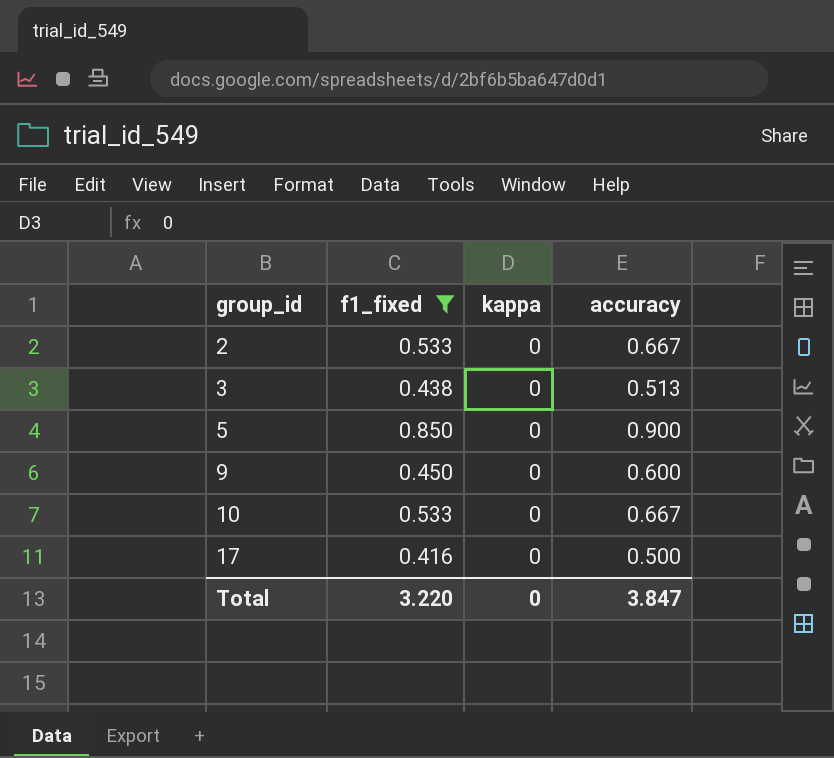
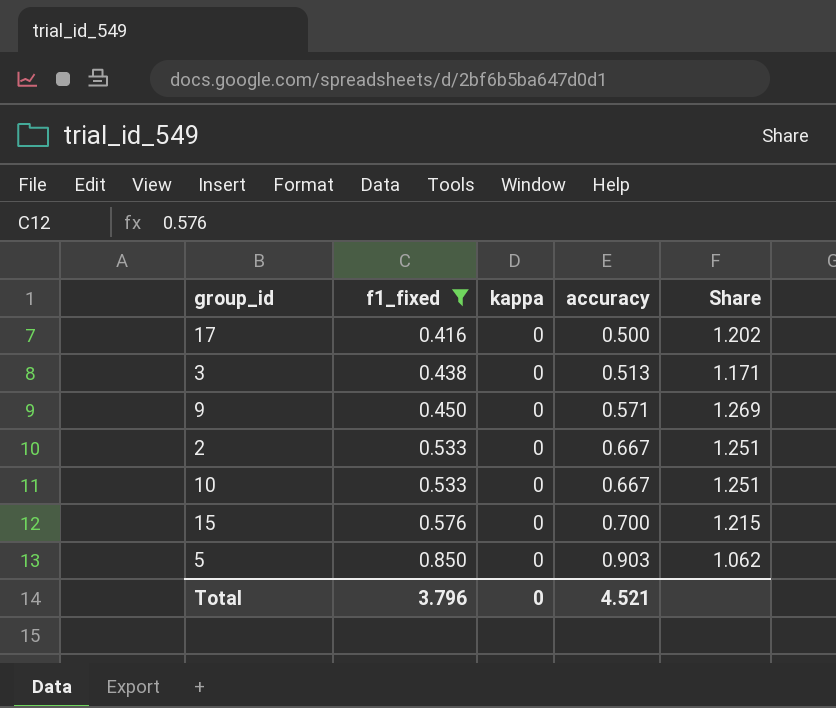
row order: group_id ascending -> f1_fixed ascending
column Share | formula: none -> [accuracy] / [f1_fixed]
9 | accuracy: 0.600 -> 0.571
row 15: none -> 0.576 | 0 | 0.700 | 1.215
5 | accuracy: 0.900 -> 0.903
Total | f1_fixed: 3.220 -> 3.796
Total | accuracy: 3.847 -> 4.521

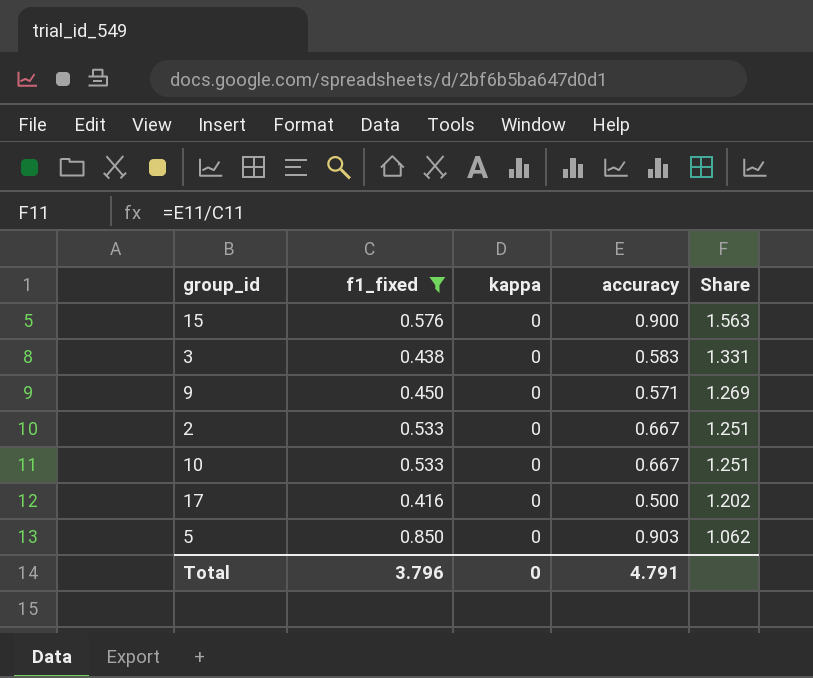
row order: f1_fixed ascending -> Share descending
15 | accuracy: 0.700 -> 0.900
15 | Share: 1.215 -> 1.563
3 | accuracy: 0.513 -> 0.583
3 | Share: 1.171 -> 1.331
Total | accuracy: 4.521 -> 4.791

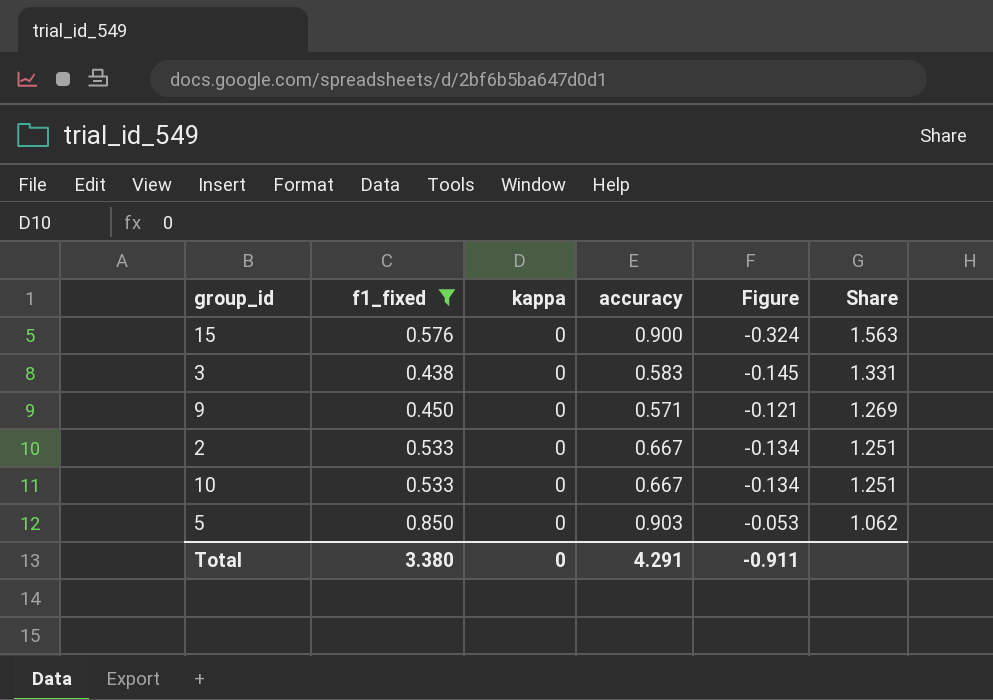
column Figure | formula: none -> [f1_fixed] - [accuracy]
row 17: 0.416 | 0 | 0.500 | 1.202 -> none
Total | f1_fixed: 3.796 -> 3.380
Total | accuracy: 4.791 -> 4.291

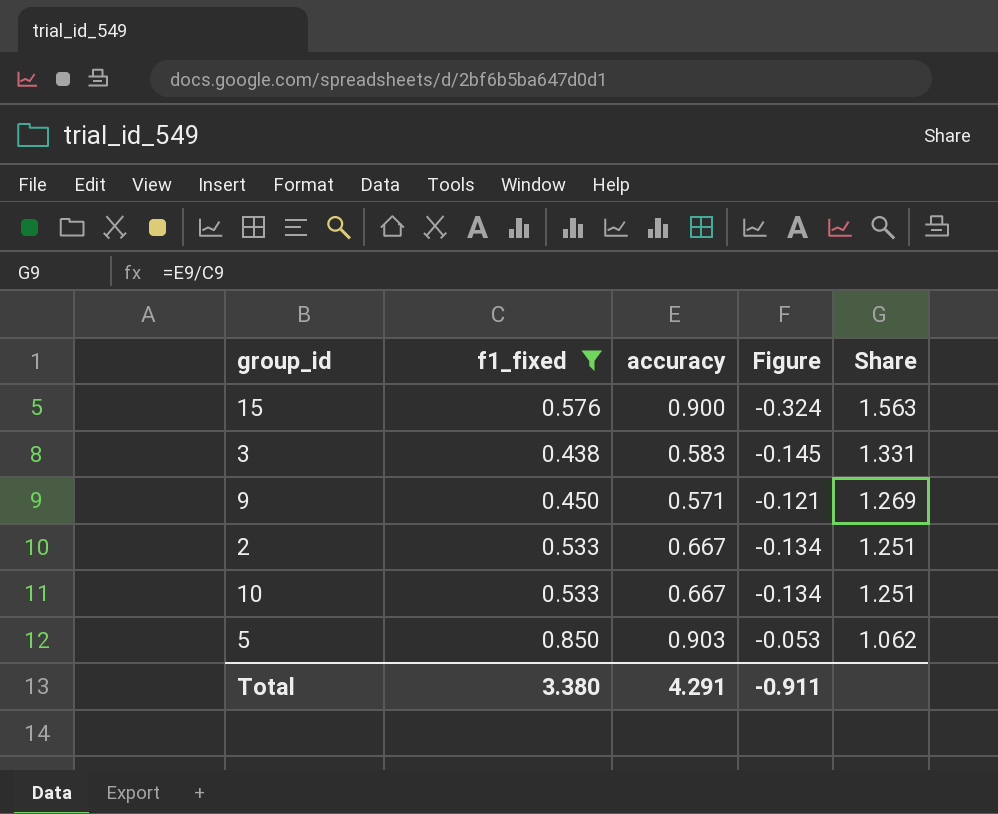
column kappa | position: 3 -> none

